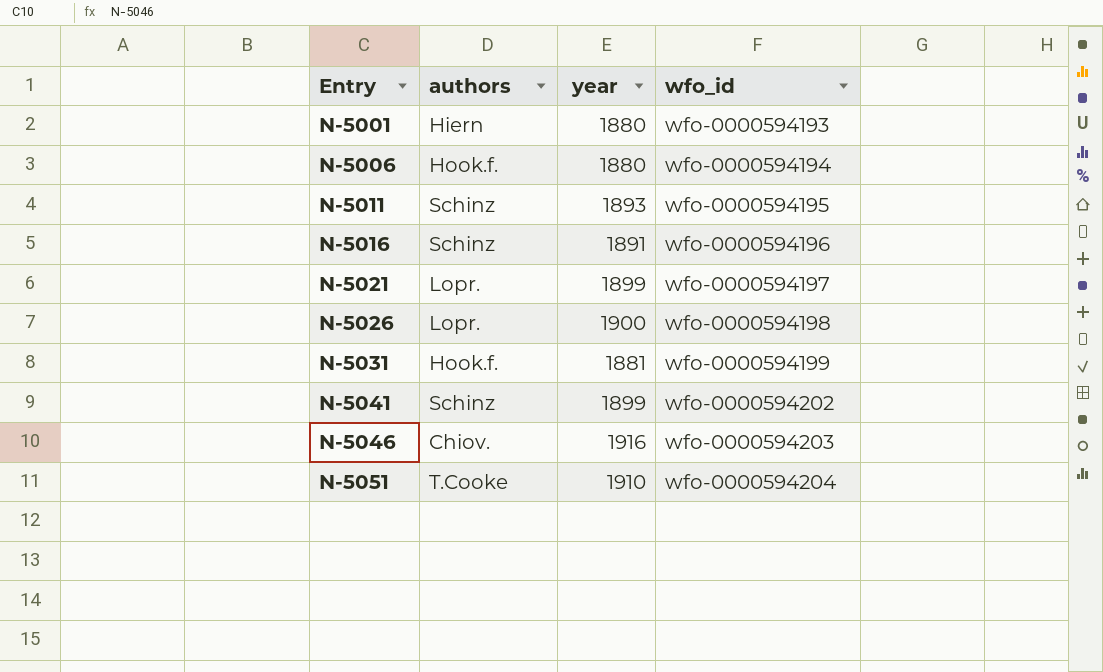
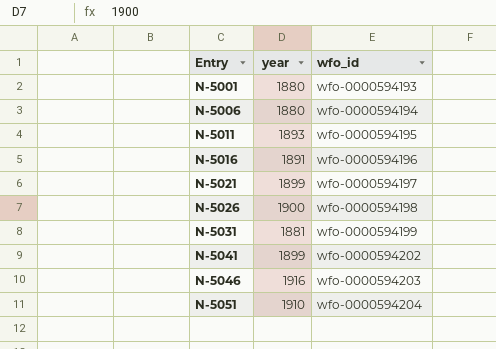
column authors | position: 2 -> none

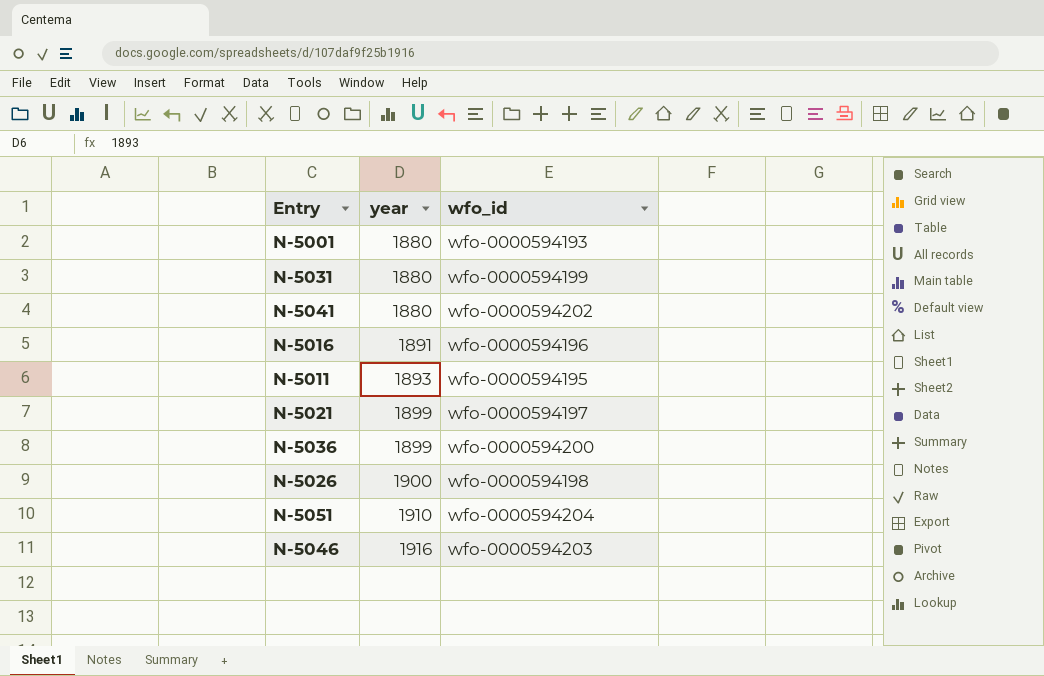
row order: Entry ascending -> year ascending
row N-5006: 1880 | wfo-0000594194 -> none
N-5031 | year: 1881 -> 1880
N-5041 | year: 1899 -> 1880
row N-5036: none -> 1899 | wfo-0000594200

